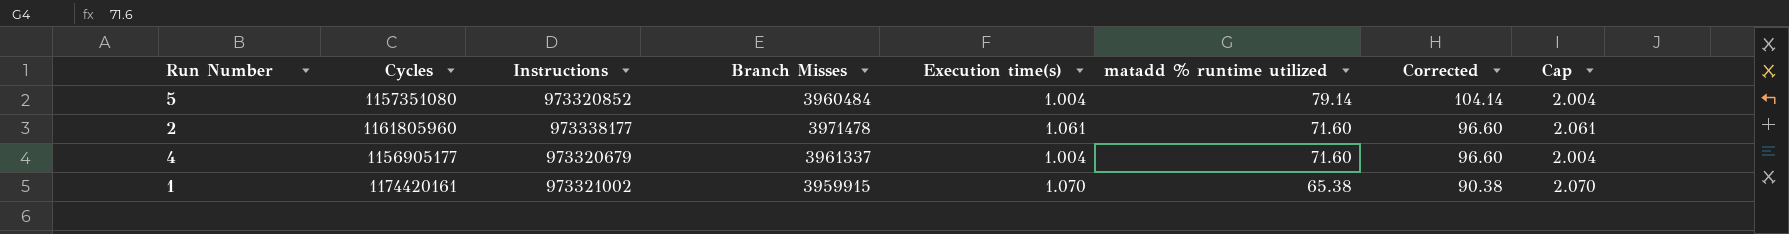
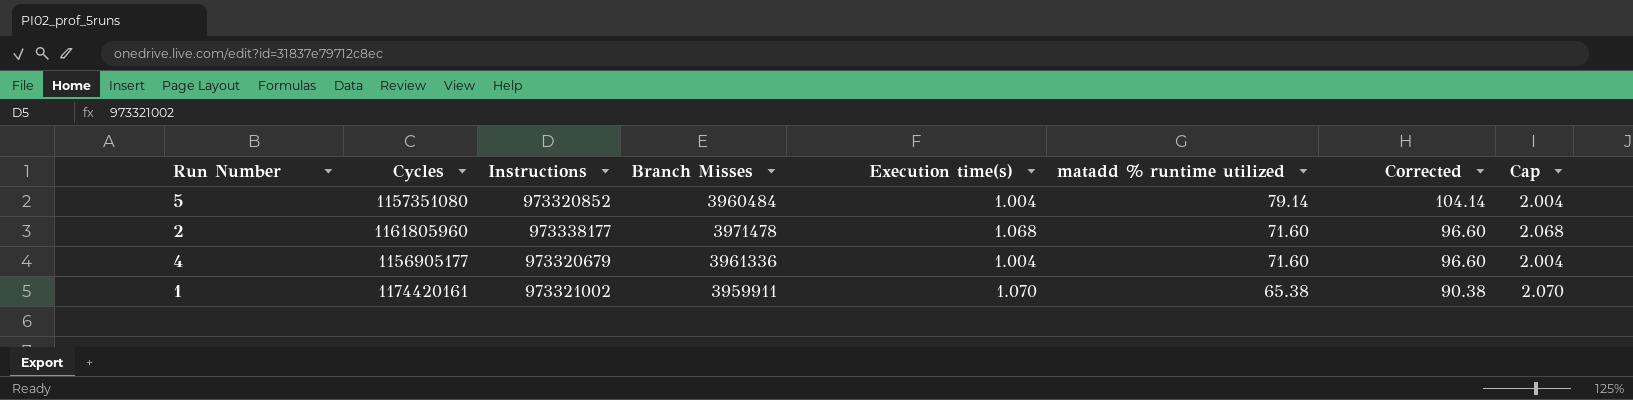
2 | Execution time(s): 1.061 -> 1.068
2 | Cap: 2.061 -> 2.068
4 | Branch Misses: 3961337 -> 3961336
1 | Branch Misses: 3959915 -> 3959911

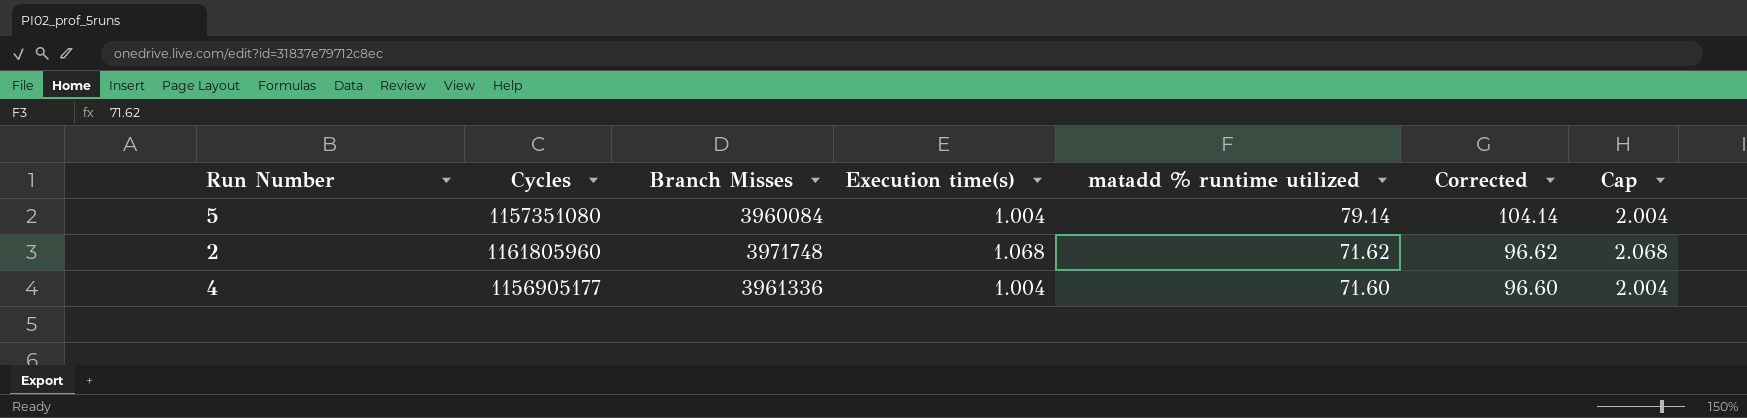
column Instructions | position: 3 -> none
row 1: 1174420161 | 973321002 | 3959911 | 1.070 | 65.38 | 90.38 | 2.070 -> none
5 | Branch Misses: 3960484 -> 3960084
2 | Branch Misses: 3971478 -> 3971748
2 | matadd % runtime utilized: 71.60 -> 71.62
2 | Corrected: 96.60 -> 96.62

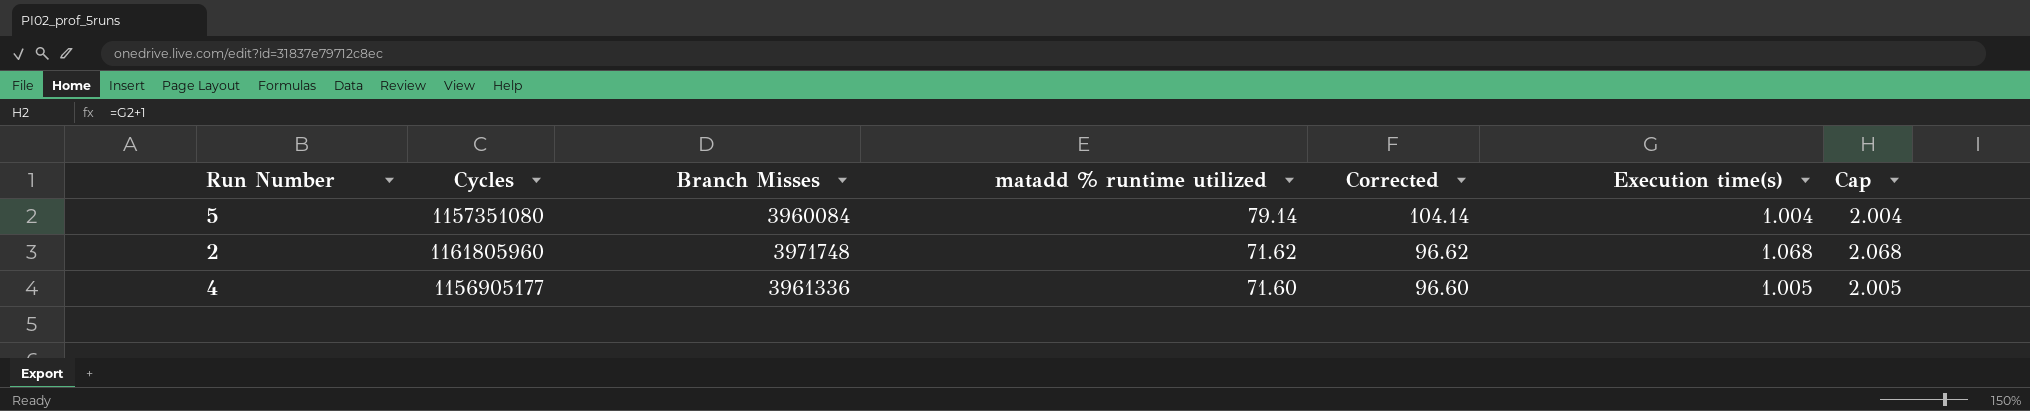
column Execution time(s) | position: 4 -> 6
4 | Execution time(s): 1.004 -> 1.005
4 | Cap: 2.004 -> 2.005

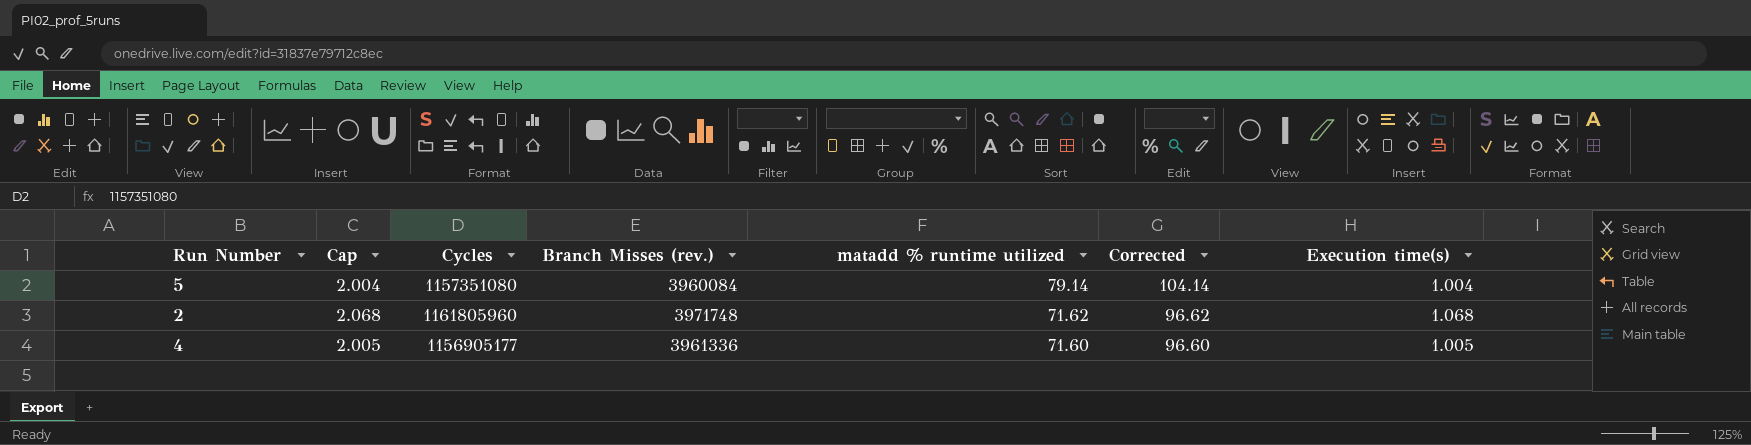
column Cap | position: 7 -> 2
column name: Branch Misses -> Branch Misses (rev.)

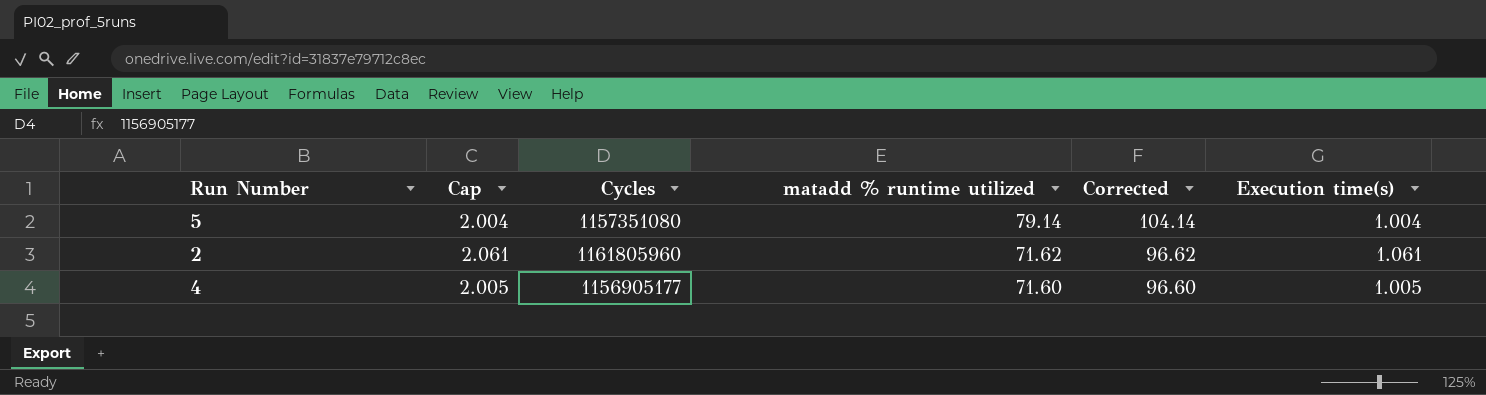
column Branch Misses (rev.) | position: 4 -> none
2 | Cap: 2.068 -> 2.061
2 | Execution time(s): 1.068 -> 1.061

